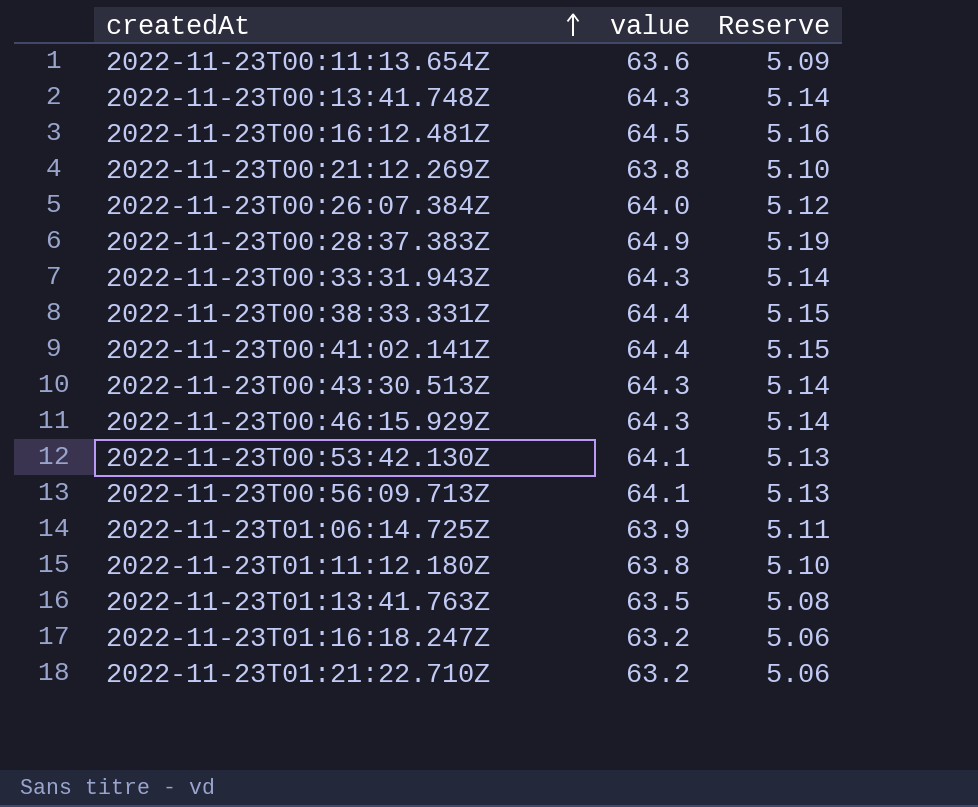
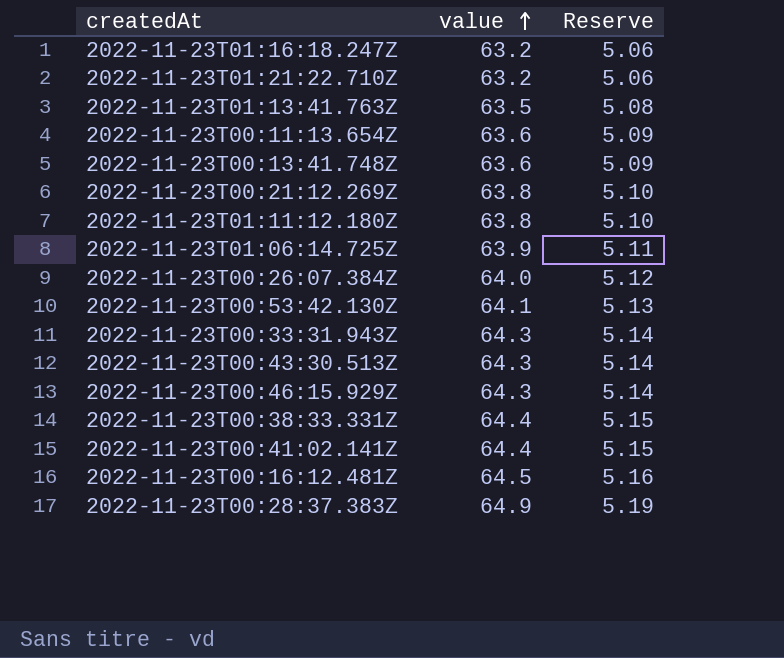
row order: createdAt ascending -> value ascending
row 2022-11-23T00:56:09.713Z: 64.1 | 5.13 -> none
2022-11-23T00:13:41.748Z | value: 64.3 -> 63.6
2022-11-23T00:13:41.748Z | Reserve: 5.14 -> 5.09

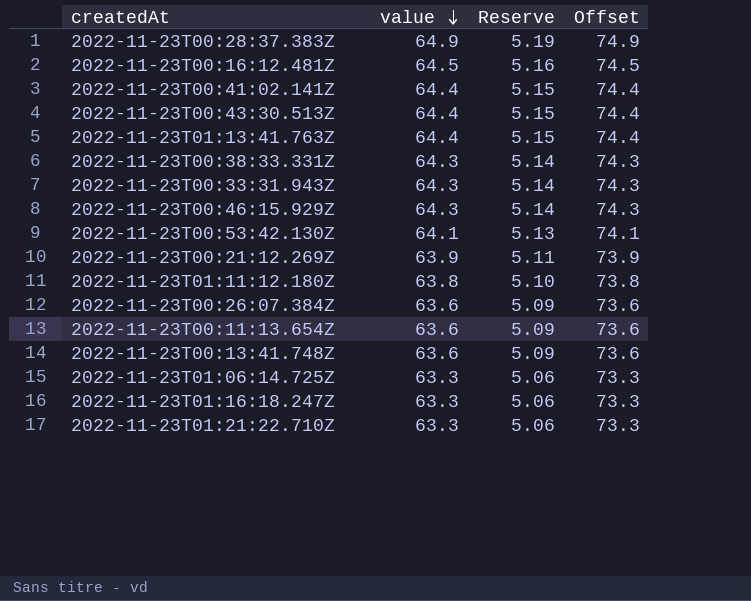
row order: value ascending -> value descending
column Offset | formula: none -> [value] + 10
2022-11-23T00:43:30.513Z | value: 64.3 -> 64.4
2022-11-23T00:43:30.513Z | Reserve: 5.14 -> 5.15
2022-11-23T01:13:41.763Z | value: 63.5 -> 64.4
2022-11-23T01:13:41.763Z | Reserve: 5.08 -> 5.15
2022-11-23T00:38:33.331Z | value: 64.4 -> 64.3
2022-11-23T00:38:33.331Z | Reserve: 5.15 -> 5.14
2022-11-23T00:21:12.269Z | value: 63.8 -> 63.9
2022-11-23T00:21:12.269Z | Reserve: 5.10 -> 5.11
2022-11-23T00:26:07.384Z | value: 64.0 -> 63.6
2022-11-23T00:26:07.384Z | Reserve: 5.12 -> 5.09
2022-11-23T01:06:14.725Z | value: 63.9 -> 63.3
2022-11-23T01:06:14.725Z | Reserve: 5.11 -> 5.06
2022-11-23T01:16:18.247Z | value: 63.2 -> 63.3
2022-11-23T01:21:22.710Z | value: 63.2 -> 63.3

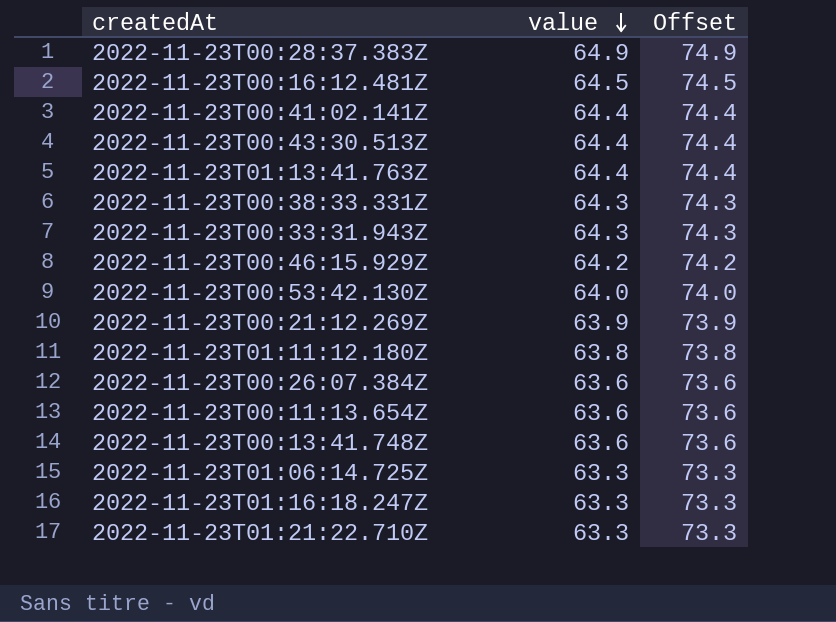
column Reserve | formula: [value] * 0.08 -> none
2022-11-23T00:46:15.929Z | value: 64.3 -> 64.2
2022-11-23T00:46:15.929Z | Offset: 74.3 -> 74.2
2022-11-23T00:53:42.130Z | value: 64.1 -> 64.0
2022-11-23T00:53:42.130Z | Offset: 74.1 -> 74.0

